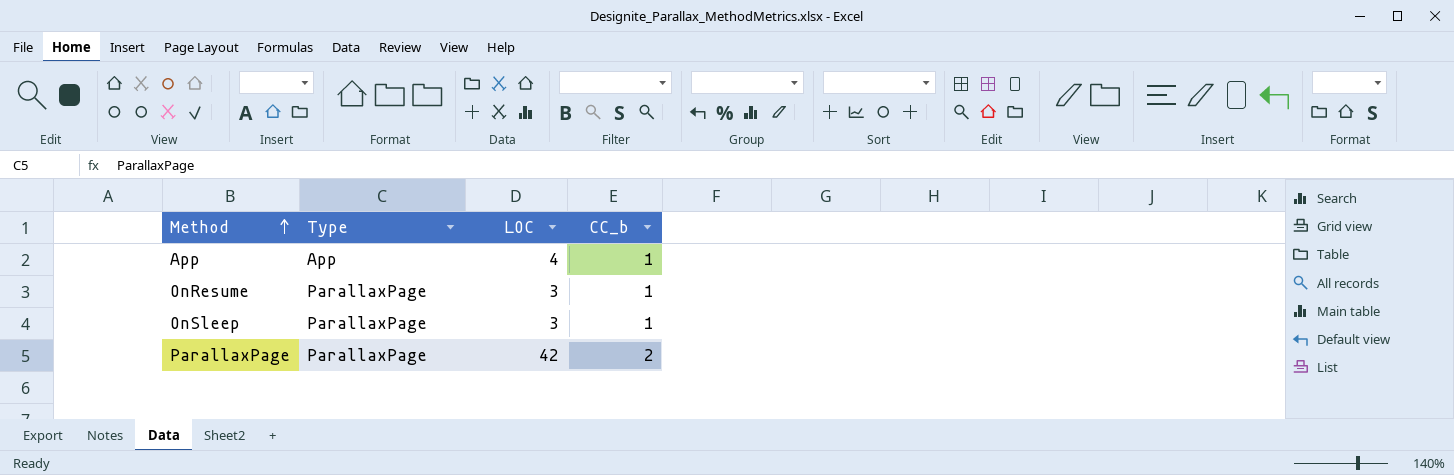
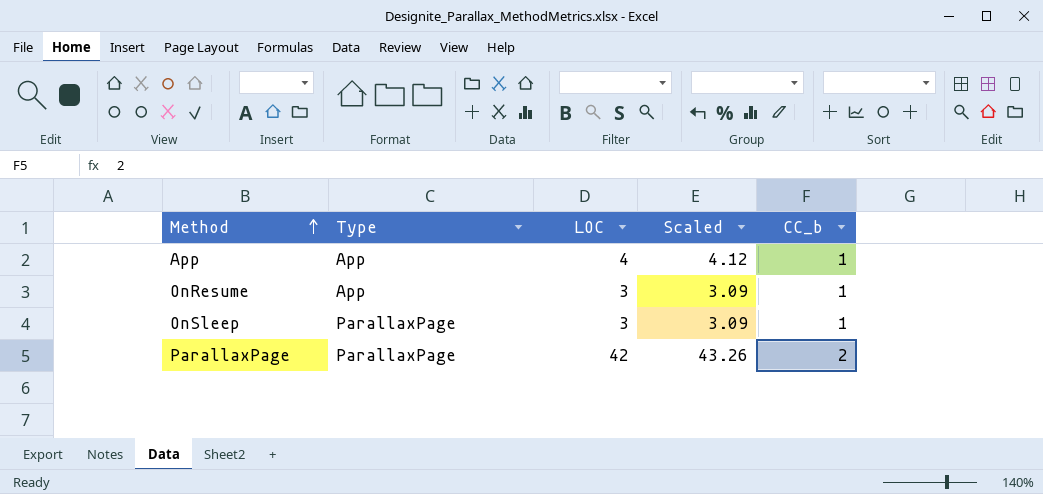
column Scaled | formula: none -> [LOC] * 1.03
OnResume | Type: ParallaxPage -> App

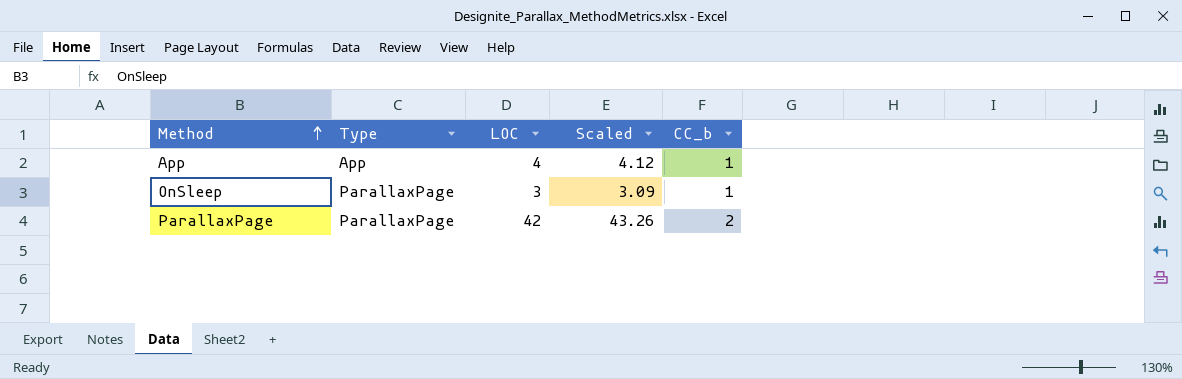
row OnResume: App | 3 | 3.09 | 1 -> none

